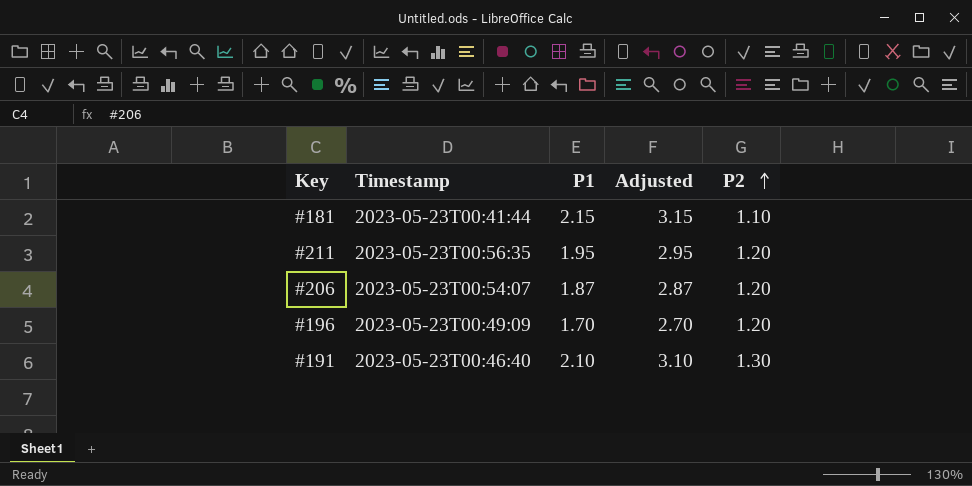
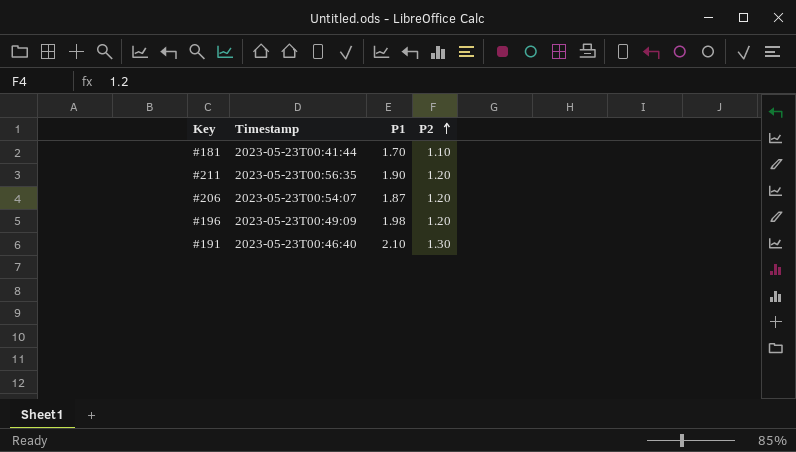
column Adjusted | formula: [P1] + 1 -> none
#181 | P1: 2.15 -> 1.70
#211 | P1: 1.95 -> 1.90
#196 | P1: 1.70 -> 1.98

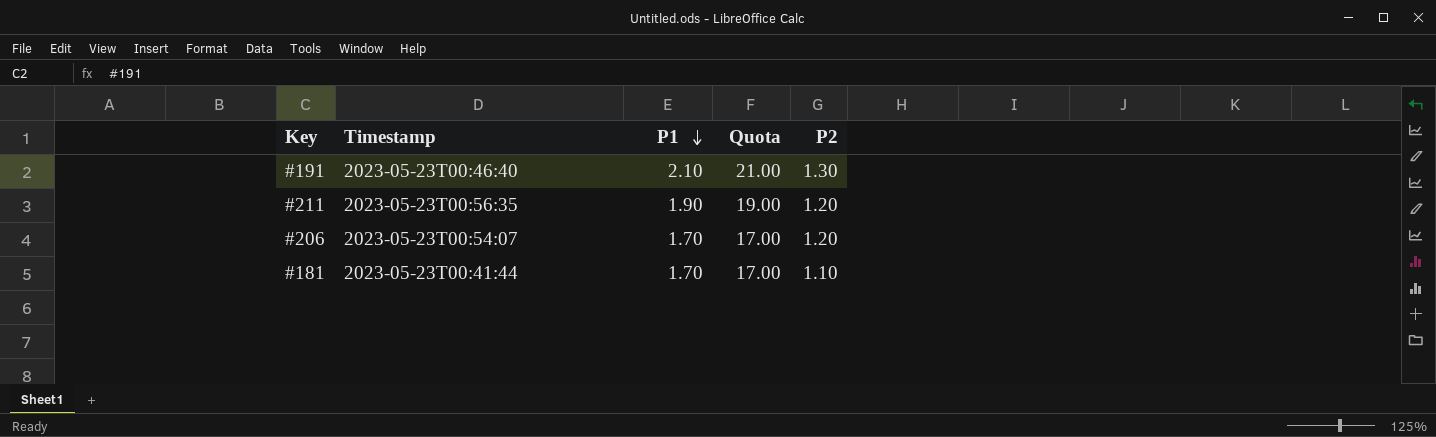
row order: P2 ascending -> P1 descending
column Quota | formula: none -> [P1] * 10
row #196: 2023-05-23T00:49:09 | 1.98 | 1.20 -> none
#206 | P1: 1.87 -> 1.70

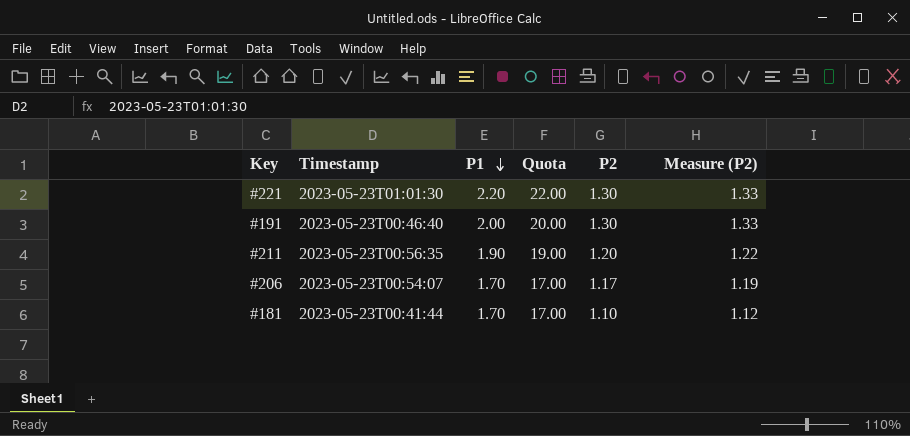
column Measure (P2) | formula: none -> [P2] * 1.02
row #221: none -> 2023-05-23T01:01:30 | 2.20 | 22.00 | 1.30 | 1.33
#191 | P1: 2.10 -> 2.00
#191 | Quota: 21.00 -> 20.00
#206 | P2: 1.20 -> 1.17

